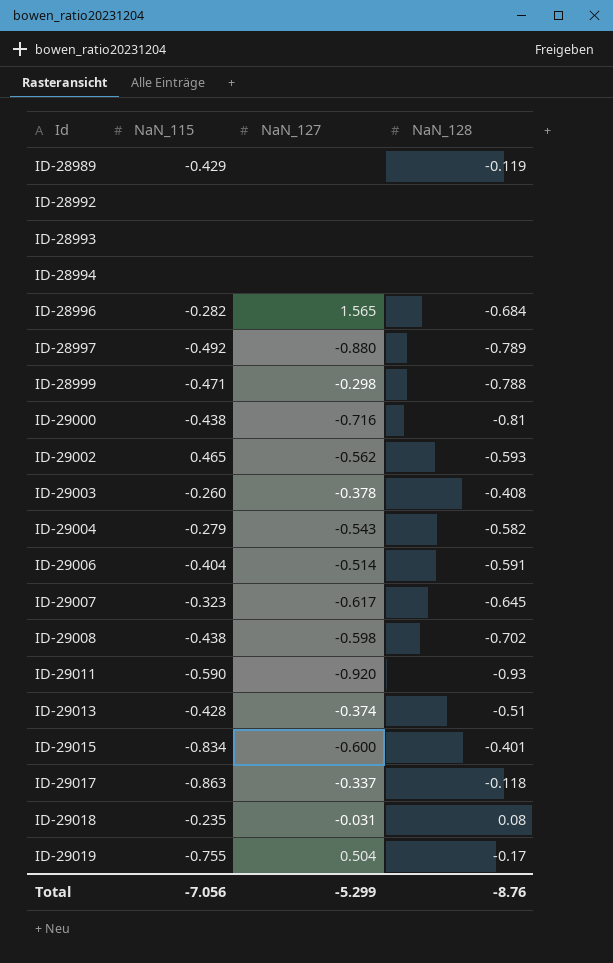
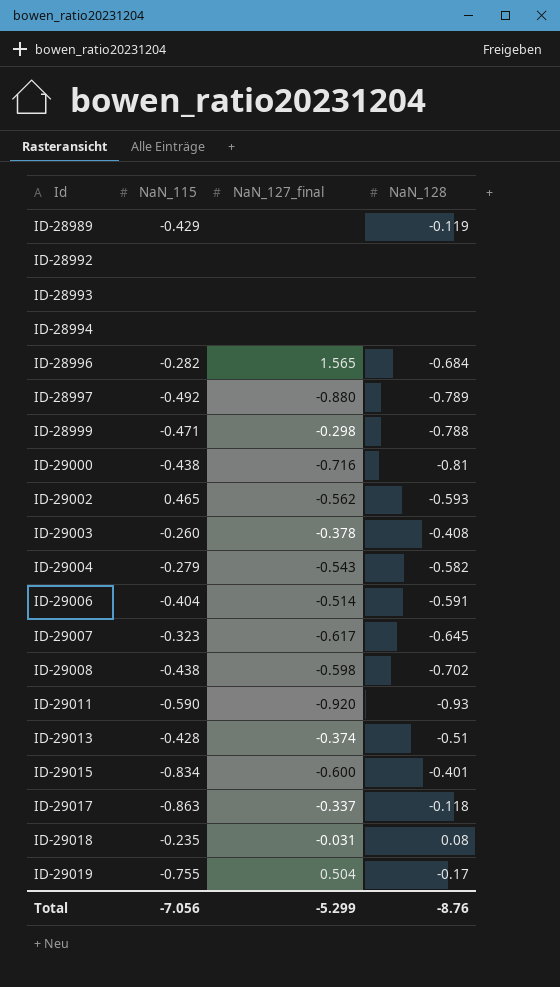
column name: NaN_127 -> NaN_127_final

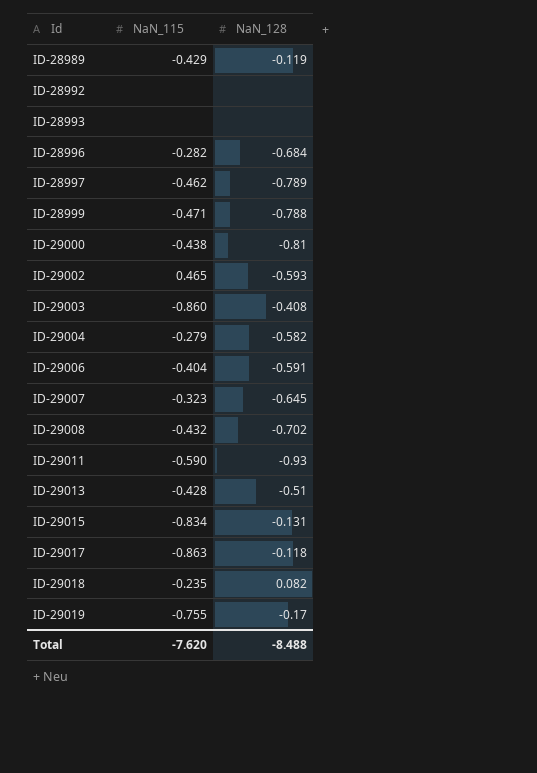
column NaN_127_final | position: 3 -> none
row ID-28994: none | none | none -> none
ID-28997 | NaN_115: -0.492 -> -0.462
ID-29003 | NaN_115: -0.260 -> -0.860
ID-29008 | NaN_115: -0.438 -> -0.432
ID-29015 | NaN_128: -0.401 -> -0.131
ID-29018 | NaN_128: 0.08 -> 0.082
Total | NaN_115: -7.056 -> -7.620
Total | NaN_128: -8.76 -> -8.488

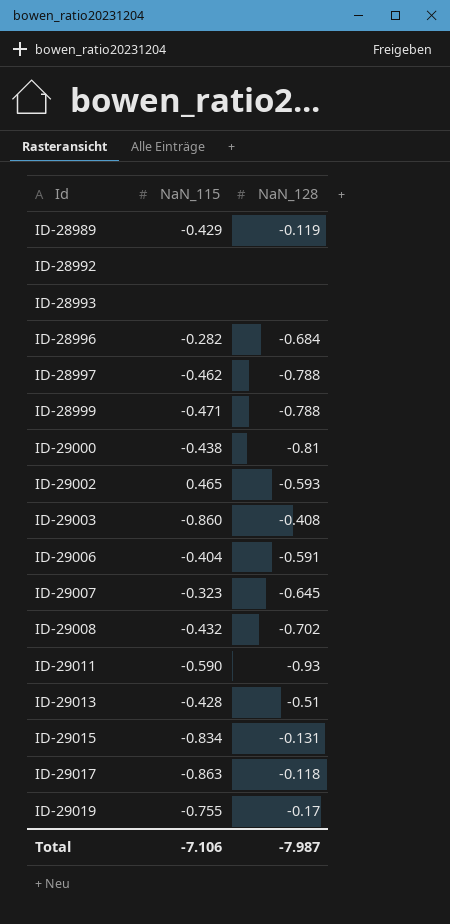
row ID-29004: -0.279 | -0.582 -> none
row ID-29018: -0.235 | 0.082 -> none
ID-28997 | NaN_128: -0.789 -> -0.788
Total | NaN_115: -7.620 -> -7.106
Total | NaN_128: -8.488 -> -7.987

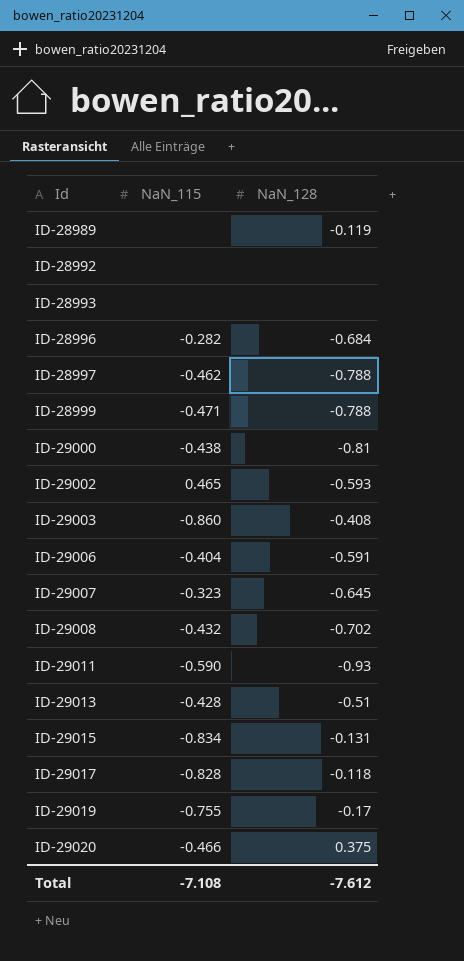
ID-28989 | NaN_115: -0.429 -> none
ID-29017 | NaN_115: -0.863 -> -0.828
row ID-29020: none -> -0.466 | 0.375
Total | NaN_115: -7.106 -> -7.108
Total | NaN_128: -7.987 -> -7.612

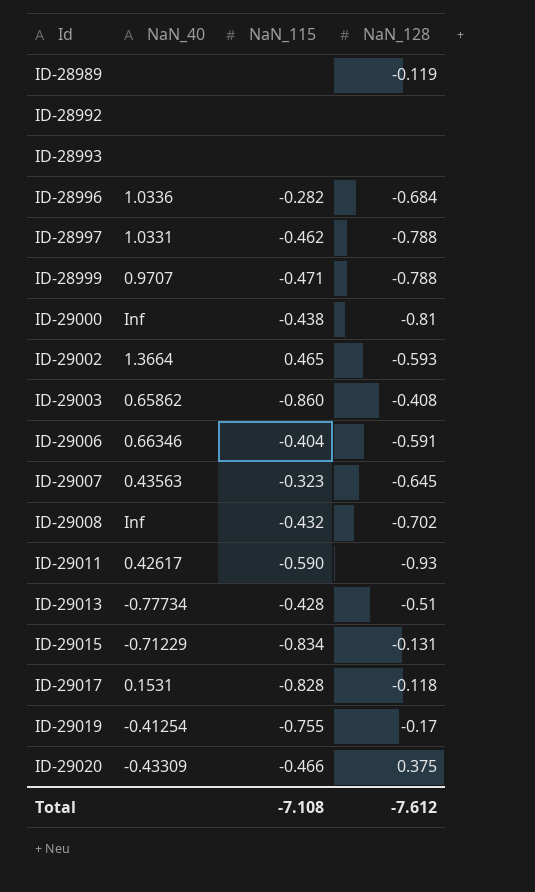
column NaN_40 | position: none -> 2

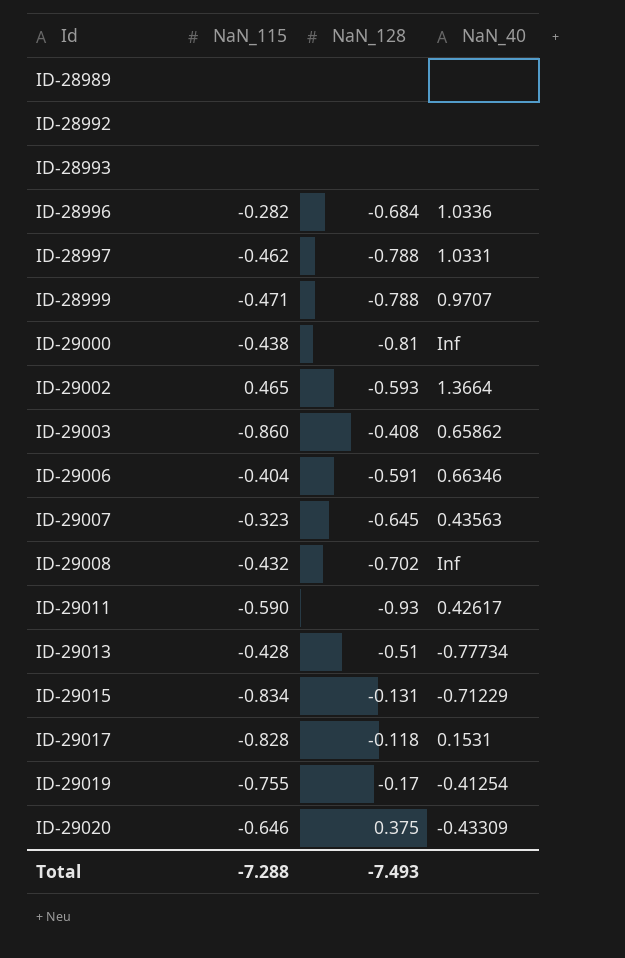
column NaN_40 | position: 2 -> 4
ID-28989 | NaN_128: -0.119 -> none
ID-29020 | NaN_115: -0.466 -> -0.646
Total | NaN_115: -7.108 -> -7.288
Total | NaN_128: -7.612 -> -7.493

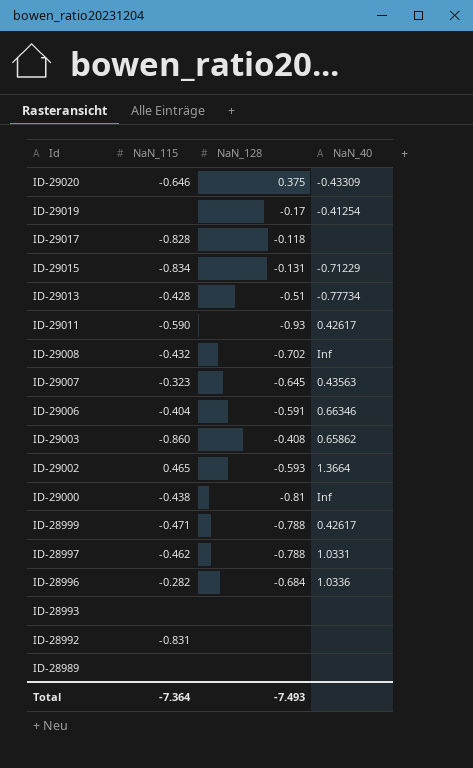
row order: Id ascending -> Id descending
ID-29019 | NaN_115: -0.755 -> none
ID-29017 | NaN_40: 0.1531 -> none
ID-28999 | NaN_40: 0.9707 -> 0.42617
ID-28992 | NaN_115: none -> -0.831
Total | NaN_115: -7.288 -> -7.364

